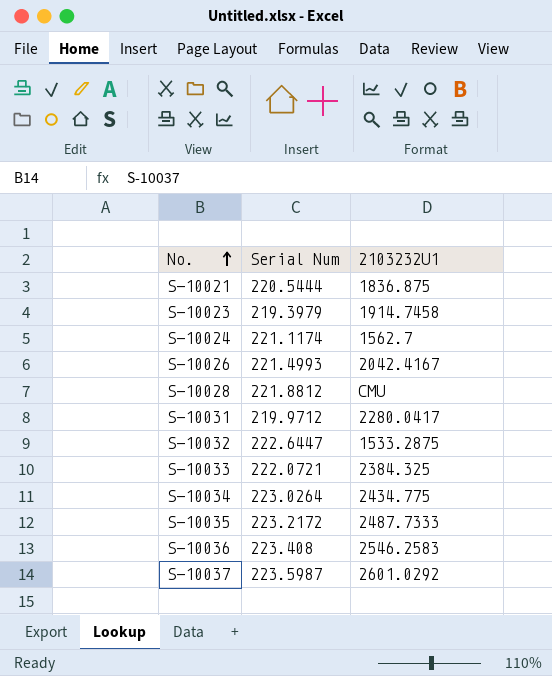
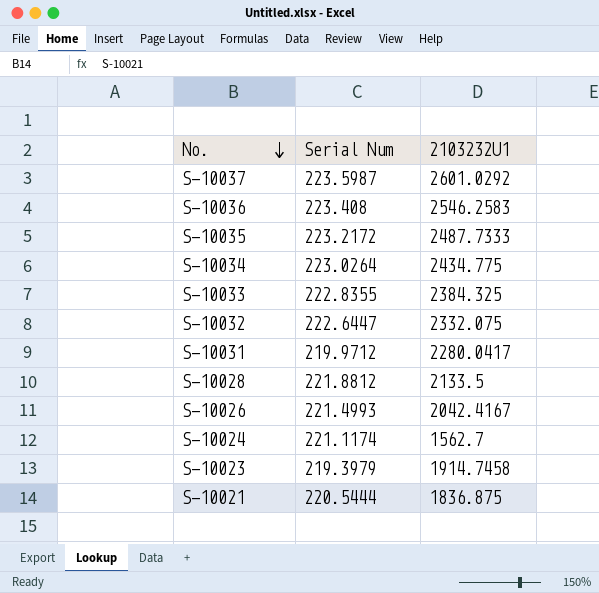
row order: No. ascending -> No. descending
S-10033 | Serial Num: 222.0721 -> 222.8355
S-10032 | 2103232U1: 1533.2875 -> 2332.075
S-10028 | 2103232U1: CMU -> 2133.5

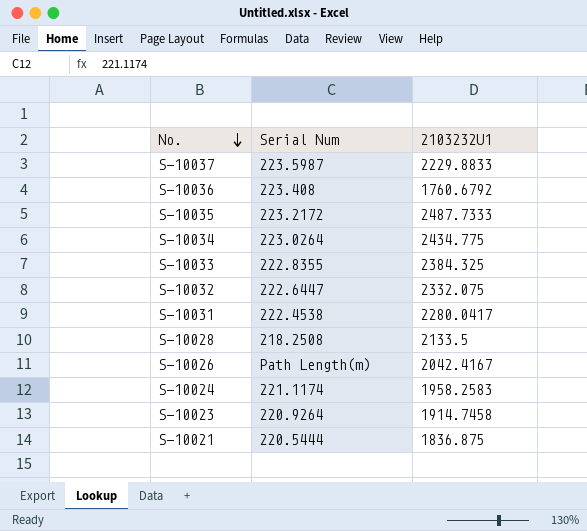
S-10037 | 2103232U1: 2601.0292 -> 2229.8833
S-10036 | 2103232U1: 2546.2583 -> 1760.6792
S-10031 | Serial Num: 219.9712 -> 222.4538
S-10028 | Serial Num: 221.8812 -> 218.2508
S-10026 | Serial Num: 221.4993 -> Path Length(m)
S-10024 | 2103232U1: 1562.7 -> 1958.2583
S-10023 | Serial Num: 219.3979 -> 220.9264

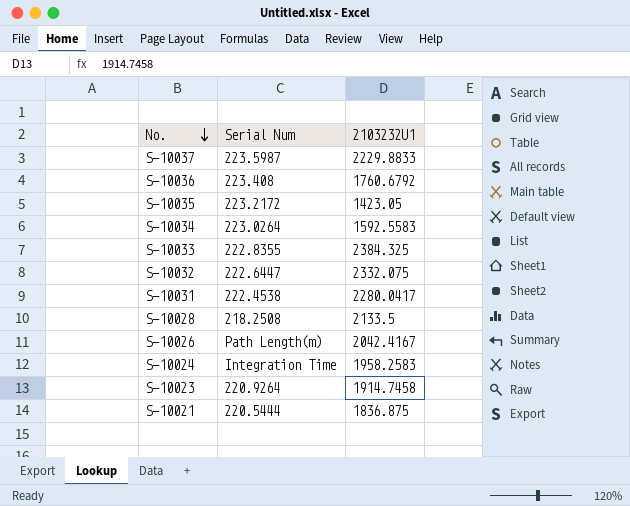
S-10035 | 2103232U1: 2487.7333 -> 1423.05
S-10034 | 2103232U1: 2434.775 -> 1592.5583
S-10024 | Serial Num: 221.1174 -> Integration Time

